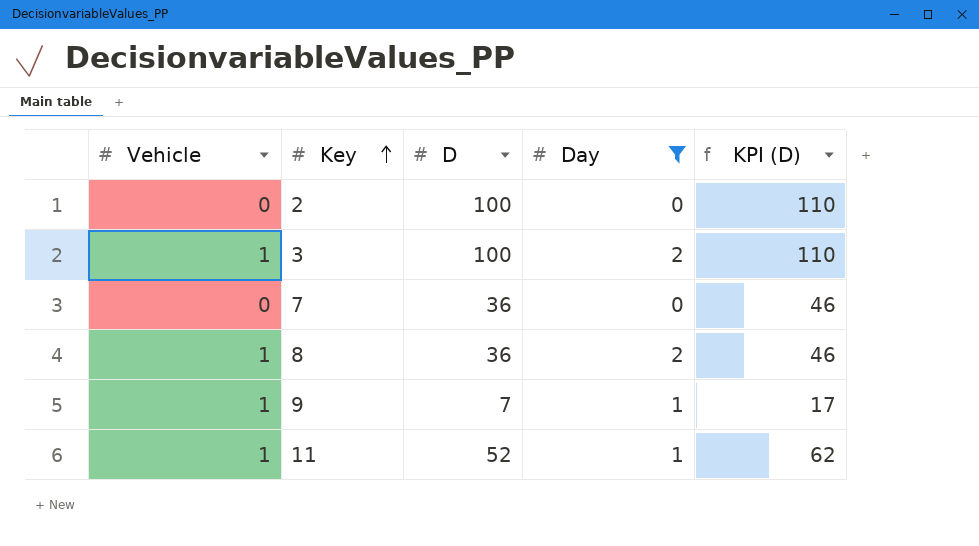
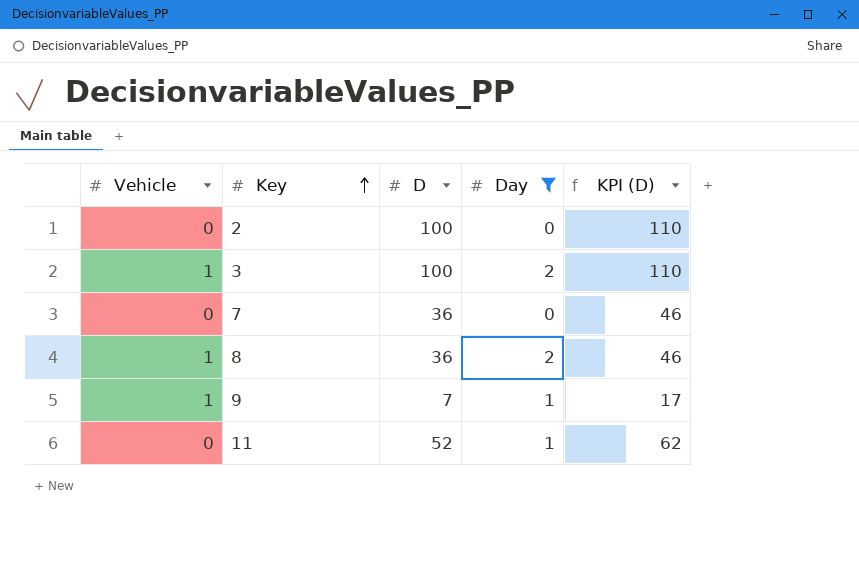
11 | Vehicle: 1 -> 0

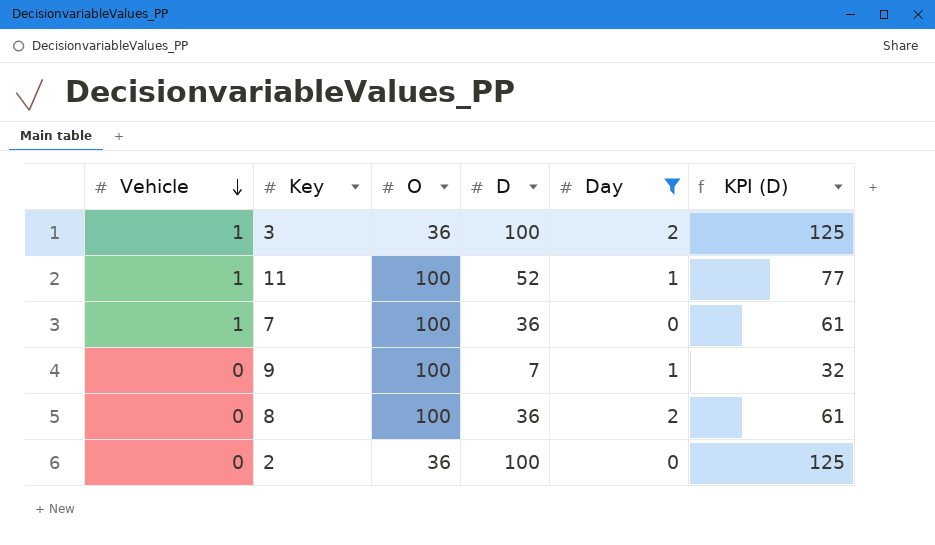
row order: Key ascending -> Vehicle descending
column O | position: none -> 3
column KPI (D) | formula: [D] + 10 -> [D] + 25
11 | Vehicle: 0 -> 1
7 | Vehicle: 0 -> 1
9 | Vehicle: 1 -> 0
8 | Vehicle: 1 -> 0

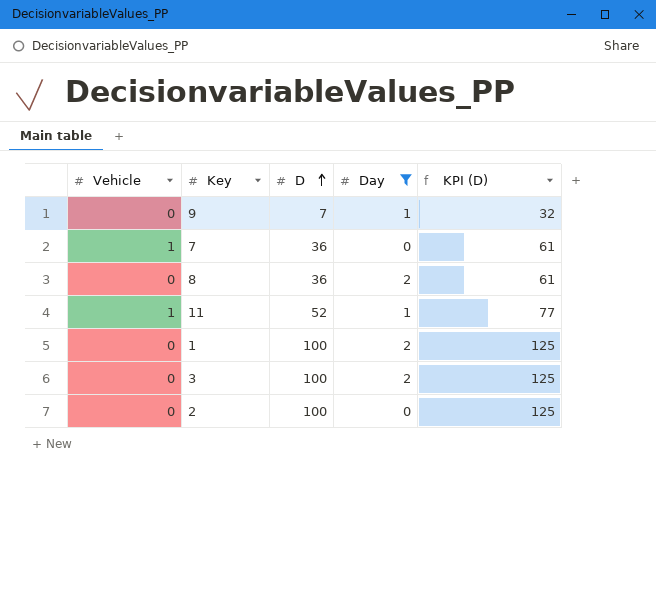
row order: Vehicle descending -> D ascending
column O | position: 3 -> none
row 1: none -> 0 | 100 | 2 | 125
3 | Vehicle: 1 -> 0

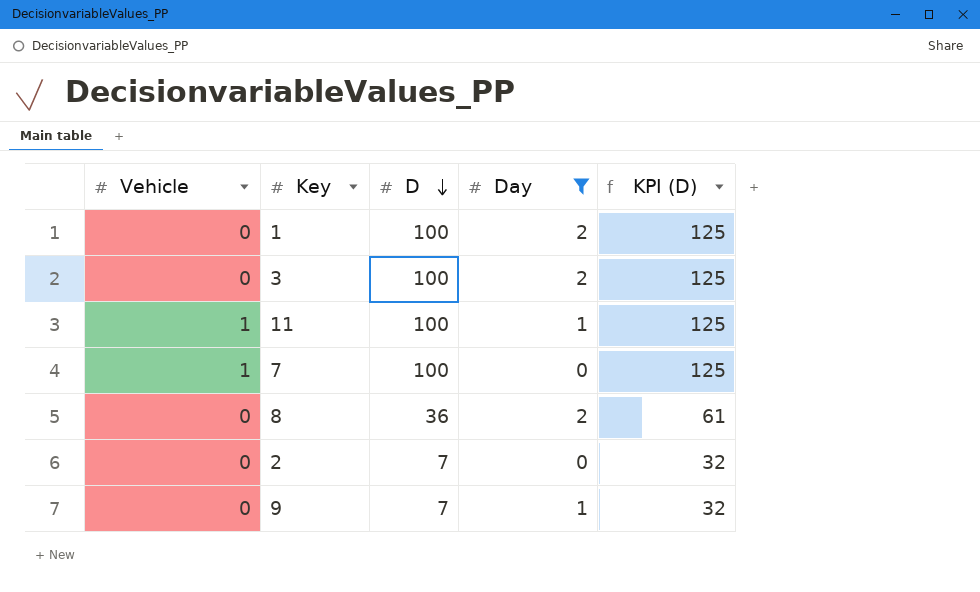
row order: D ascending -> D descending
11 | D: 52 -> 100
11 | KPI (D): 77 -> 125
7 | D: 36 -> 100
7 | KPI (D): 61 -> 125
2 | D: 100 -> 7
2 | KPI (D): 125 -> 32

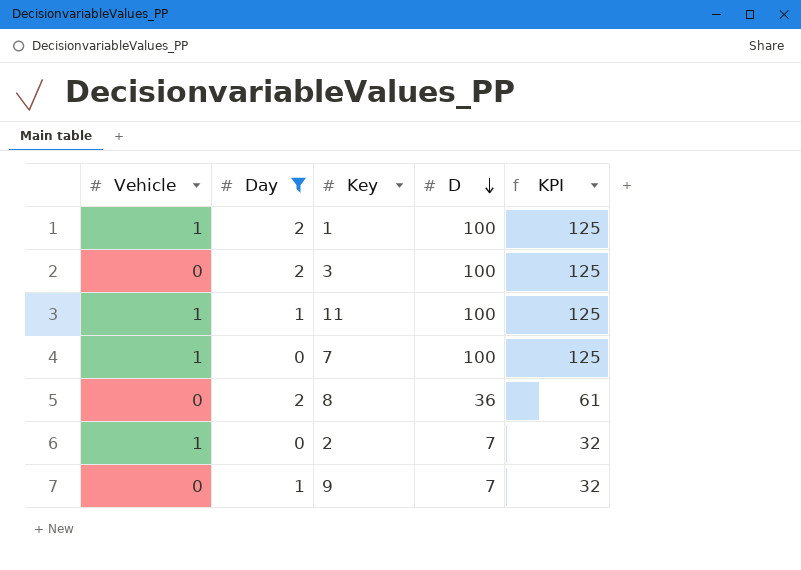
column Day | position: 4 -> 2
column name: KPI (D) -> KPI
1 | Vehicle: 0 -> 1
2 | Vehicle: 0 -> 1

